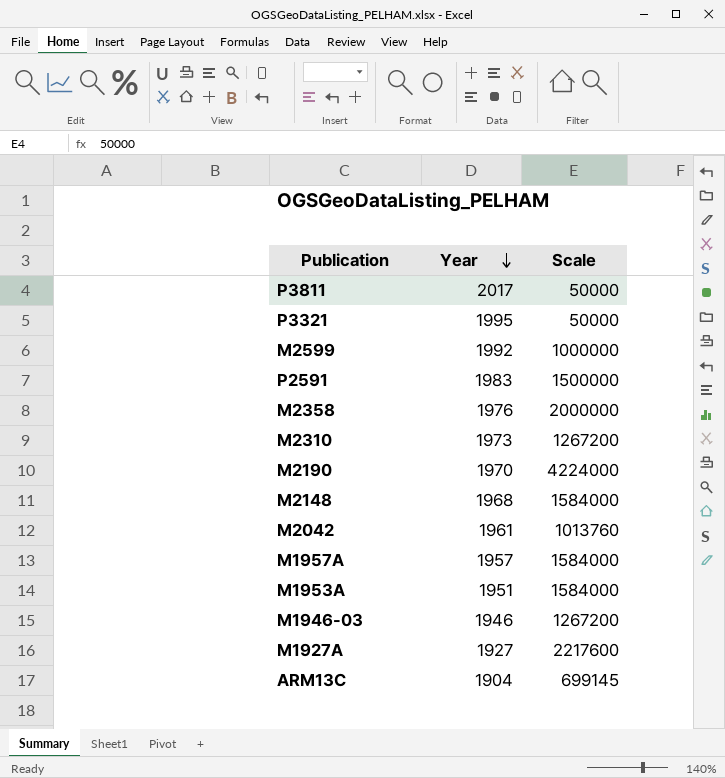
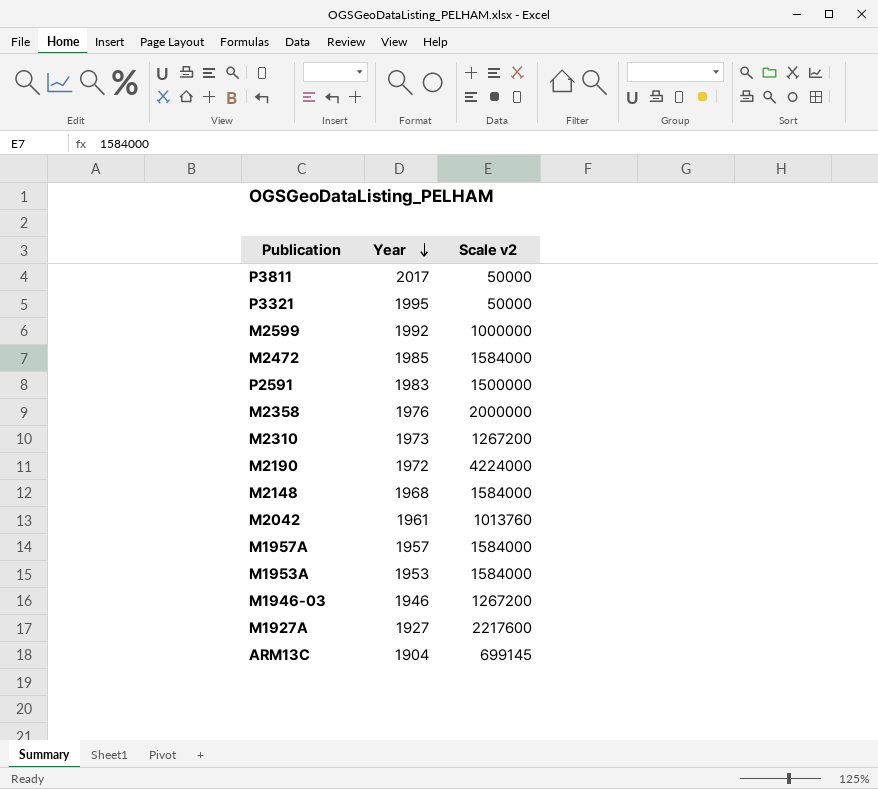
column name: Scale -> Scale v2
row M2472: none -> 1985 | 1584000
M2190 | Year: 1970 -> 1972
M1953A | Year: 1951 -> 1953

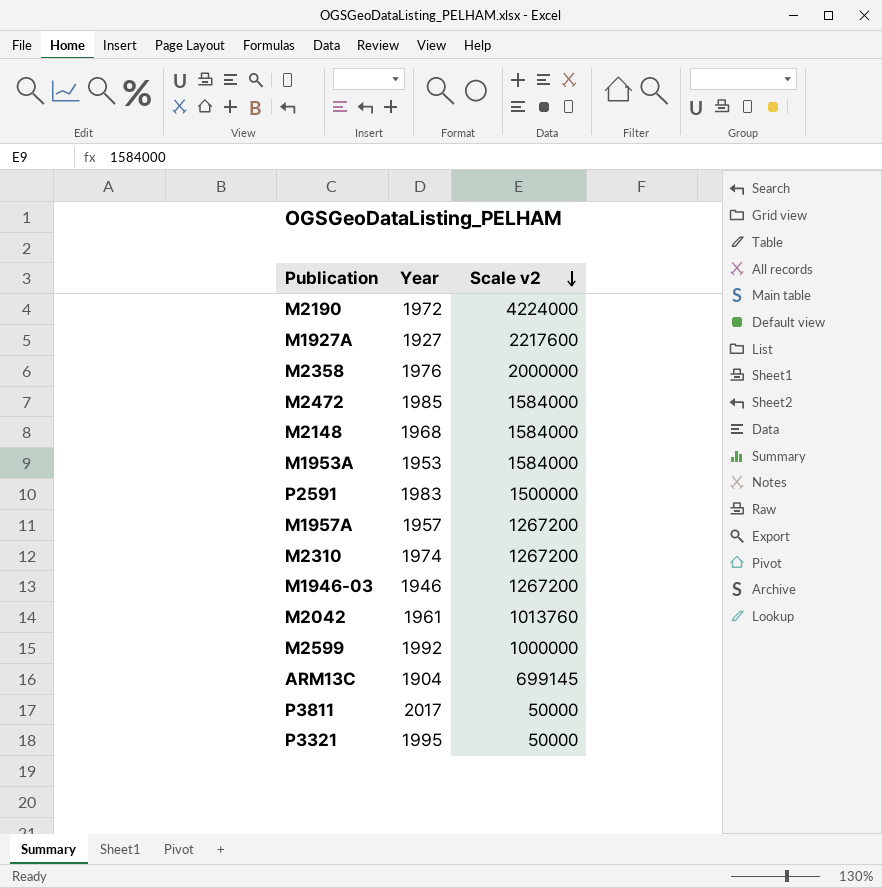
row order: Year descending -> Scale v2 descending
M1957A | Scale v2: 1584000 -> 1267200
M2310 | Year: 1973 -> 1974

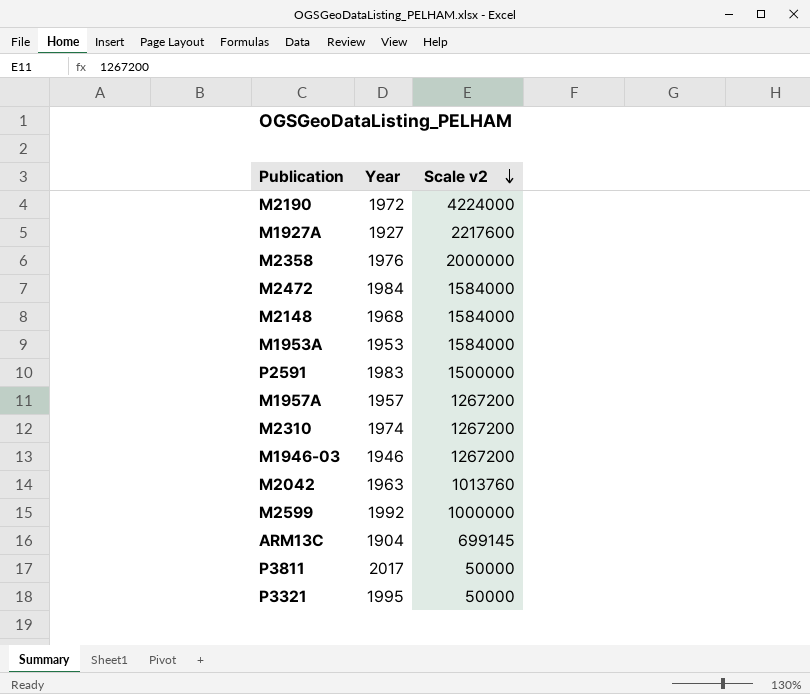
M2472 | Year: 1985 -> 1984
M2042 | Year: 1961 -> 1963

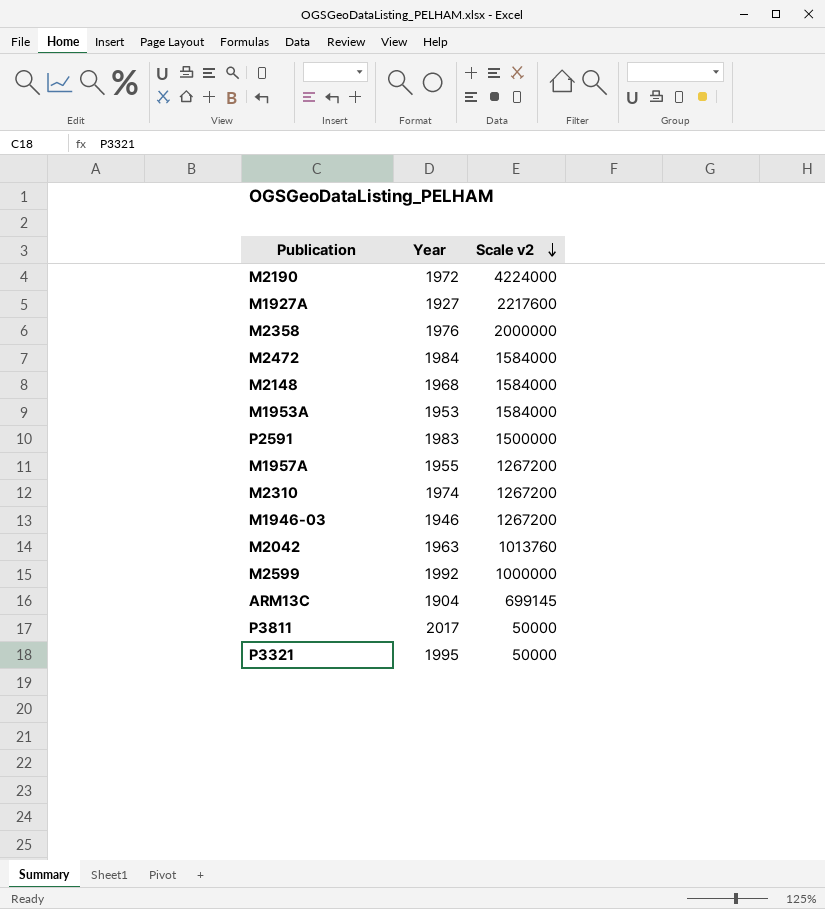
M1957A | Year: 1957 -> 1955

